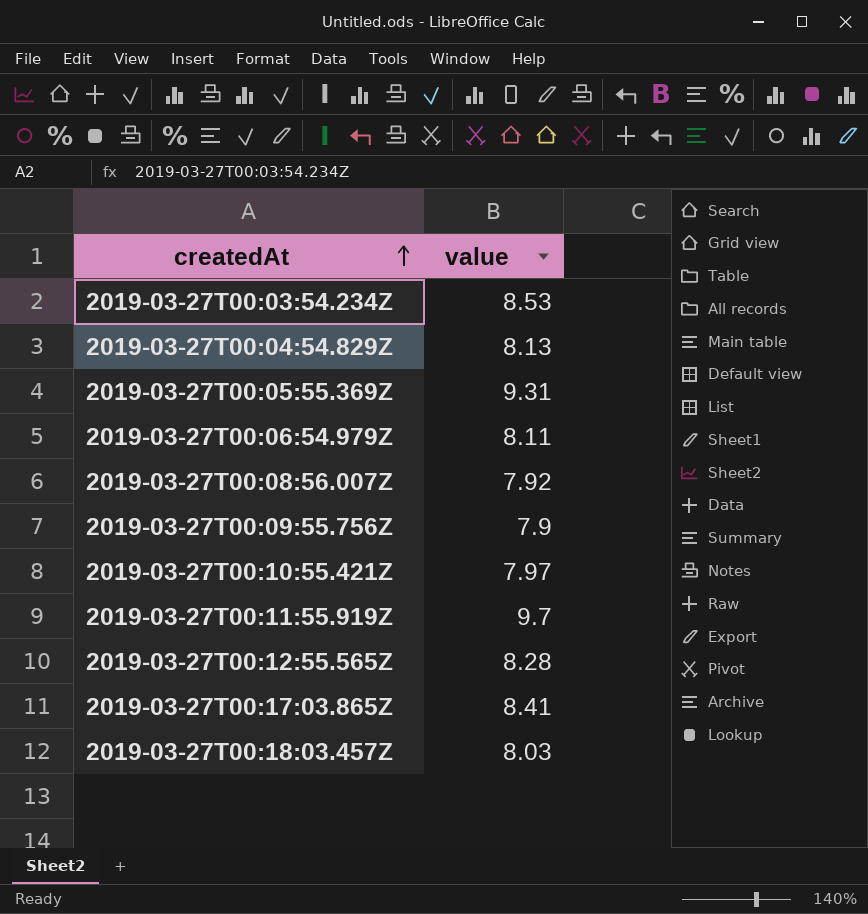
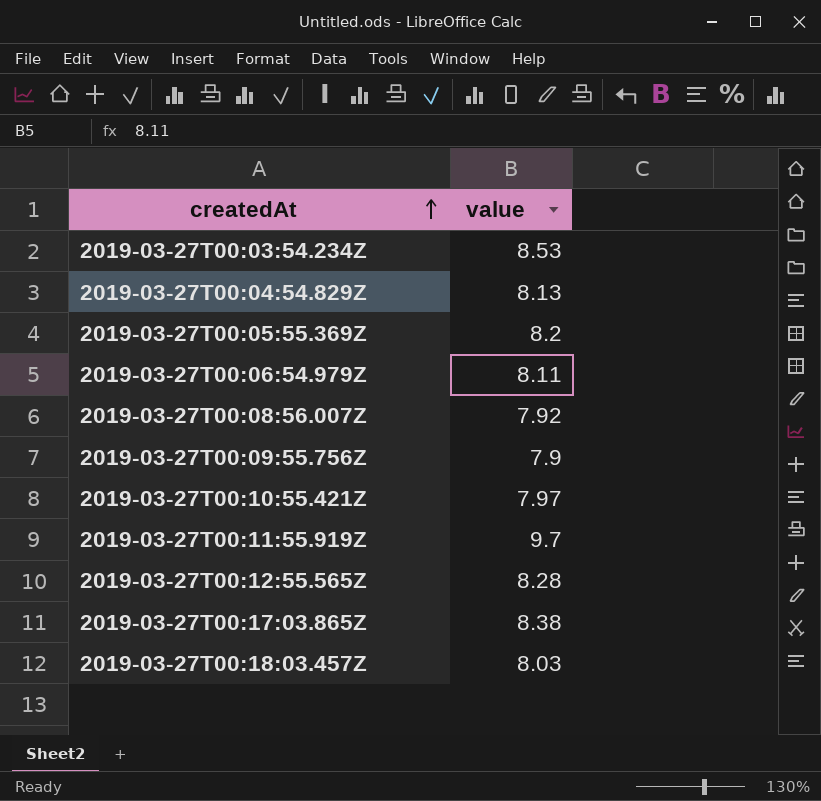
2019-03-27T00:05:55.369Z | value: 9.31 -> 8.2
2019-03-27T00:17:03.865Z | value: 8.41 -> 8.38

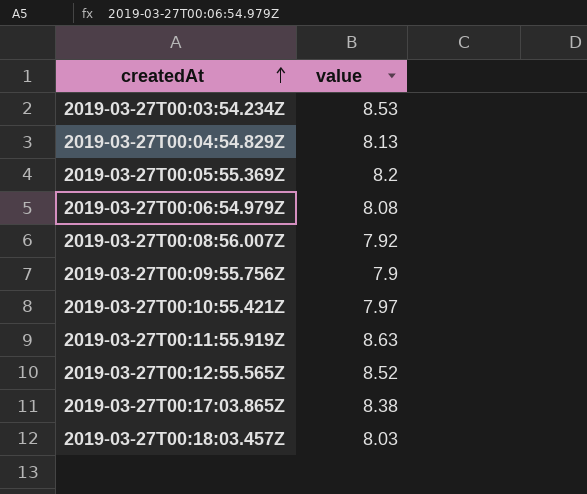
2019-03-27T00:06:54.979Z | value: 8.11 -> 8.08
2019-03-27T00:11:55.919Z | value: 9.7 -> 8.63
2019-03-27T00:12:55.565Z | value: 8.28 -> 8.52

